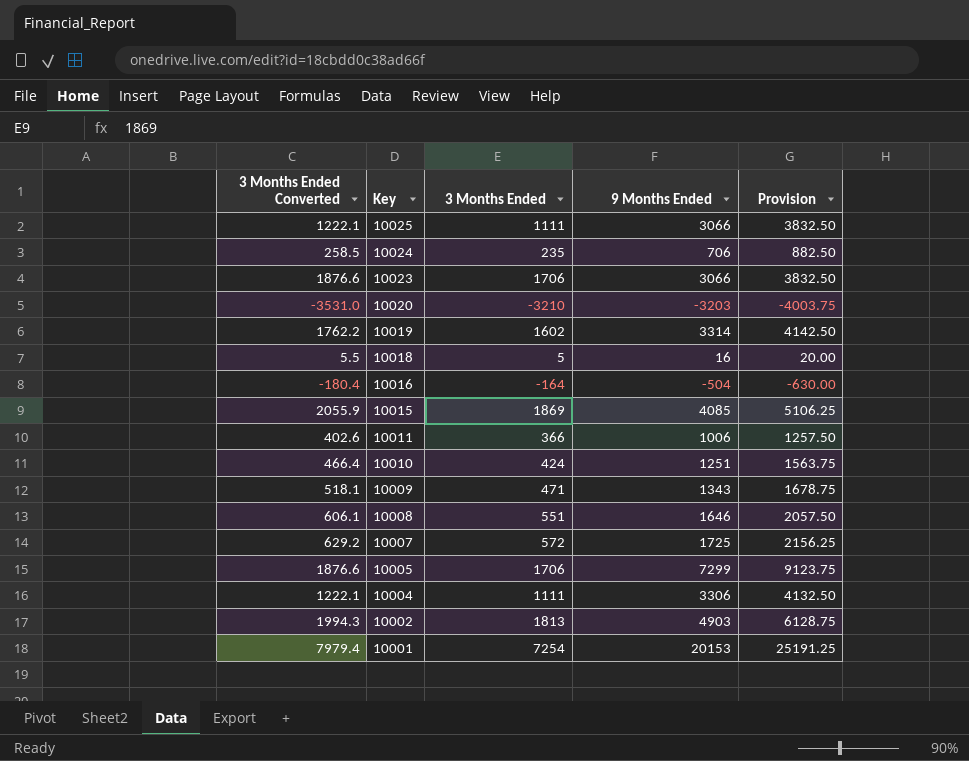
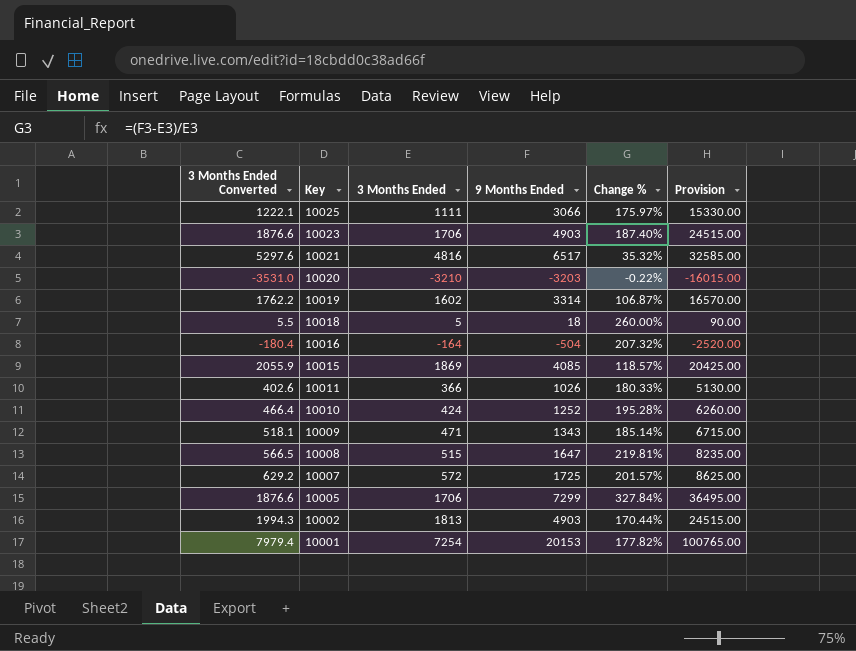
column Change % | formula: none -> ([9 Months Ended] - [3 Months Ended]) / [3 Months Ended]
column Provision | formula: [9 Months Ended] * 1.25 -> [9 Months Ended] * 5
row 10024: 258.5 | 235 | 706 | 882.50 -> none
row 10004: 1222.1 | 1111 | 3306 | 4132.50 -> none
10023 | 9 Months Ended: 3066 -> 4903
row 10021: none -> 5297.6 | 4816 | 6517 | 35.32% | 32585.00
10018 | 9 Months Ended: 16 -> 18
10011 | 9 Months Ended: 1006 -> 1026
10010 | 9 Months Ended: 1251 -> 1252
10008 | 3 Months Ended Converted: 606.1 -> 566.5
10008 | 3 Months Ended: 551 -> 515
10008 | 9 Months Ended: 1646 -> 1647

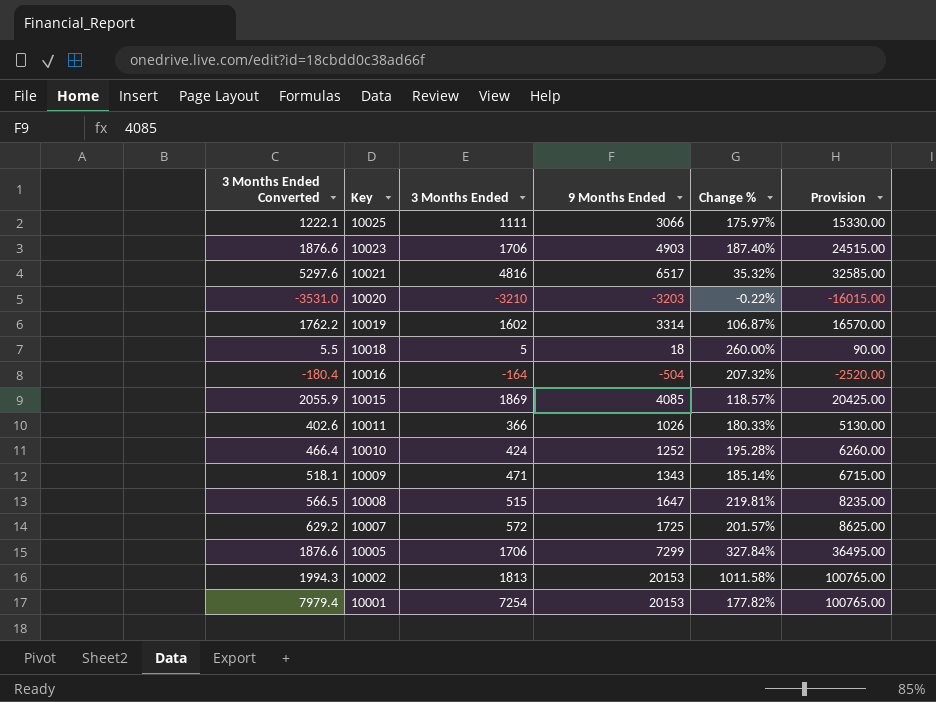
10002 | 9 Months Ended: 4903 -> 20153
10002 | Change %: 170.44% -> 1011.58%
10002 | Provision: 24515.00 -> 100765.00

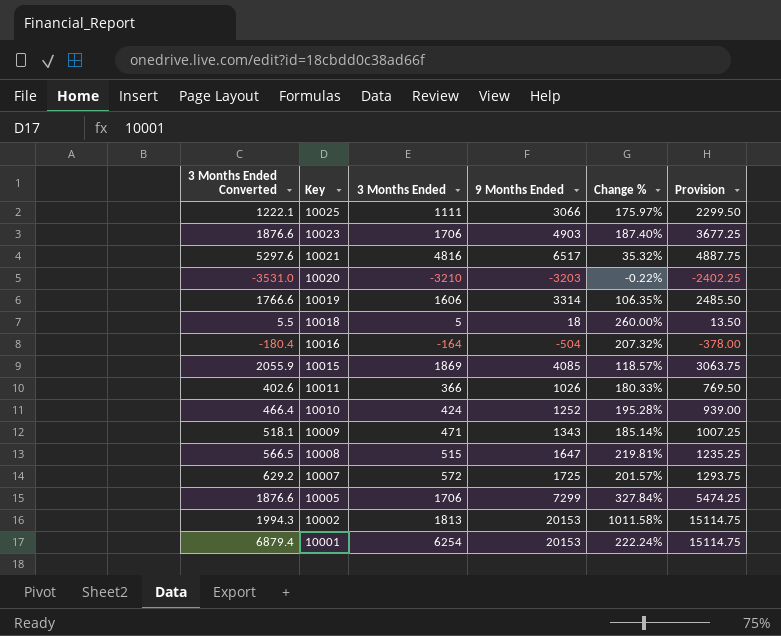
column Provision | formula: [9 Months Ended] * 5 -> [9 Months Ended] * 0.75
10019 | 3 Months Ended Converted: 1762.2 -> 1766.6
10019 | 3 Months Ended: 1602 -> 1606
10019 | Change %: 106.87% -> 106.35%
10001 | 3 Months Ended Converted: 7979.4 -> 6879.4
10001 | 3 Months Ended: 7254 -> 6254
10001 | Change %: 177.82% -> 222.24%

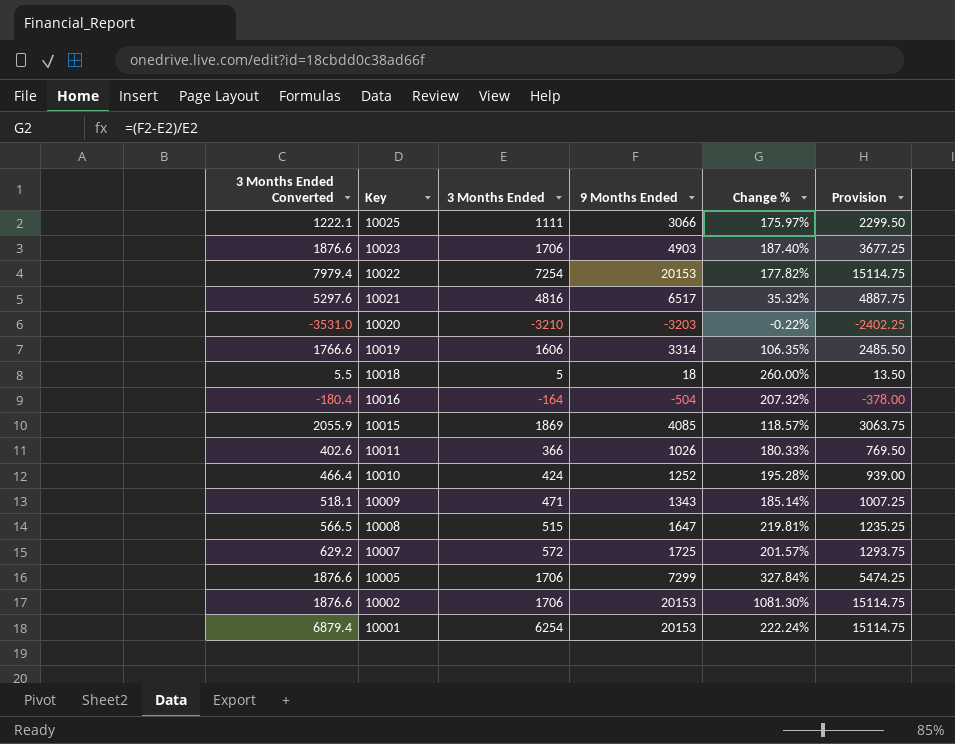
row 10022: none -> 7979.4 | 7254 | 20153 | 177.82% | 15114.75
10002 | 3 Months Ended Converted: 1994.3 -> 1876.6
10002 | 3 Months Ended: 1813 -> 1706
10002 | Change %: 1011.58% -> 1081.30%

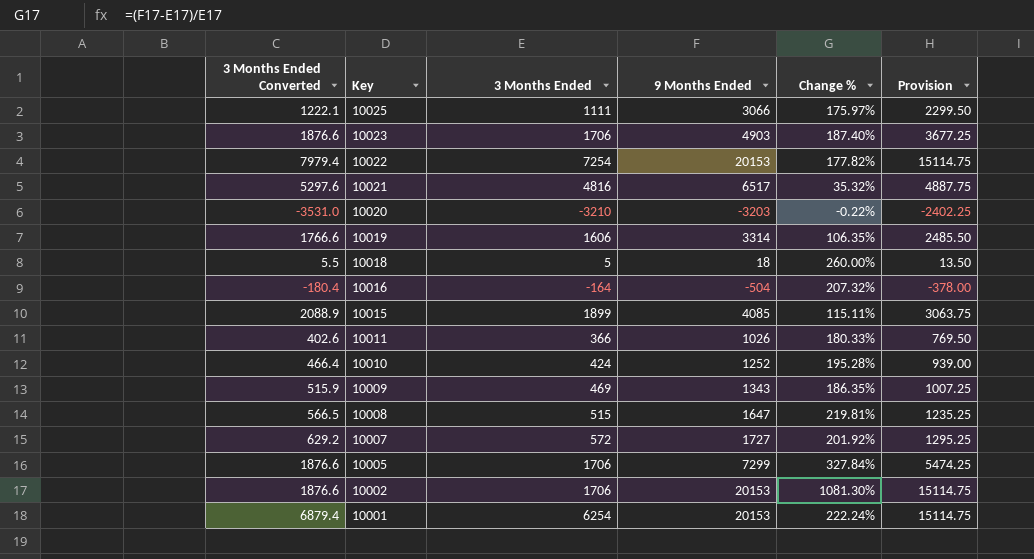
10015 | 3 Months Ended Converted: 2055.9 -> 2088.9
10015 | 3 Months Ended: 1869 -> 1899
10015 | Change %: 118.57% -> 115.11%
10009 | 3 Months Ended Converted: 518.1 -> 515.9
10009 | 3 Months Ended: 471 -> 469
10009 | Change %: 185.14% -> 186.35%
10007 | 9 Months Ended: 1725 -> 1727
10007 | Change %: 201.57% -> 201.92%
10007 | Provision: 1293.75 -> 1295.25

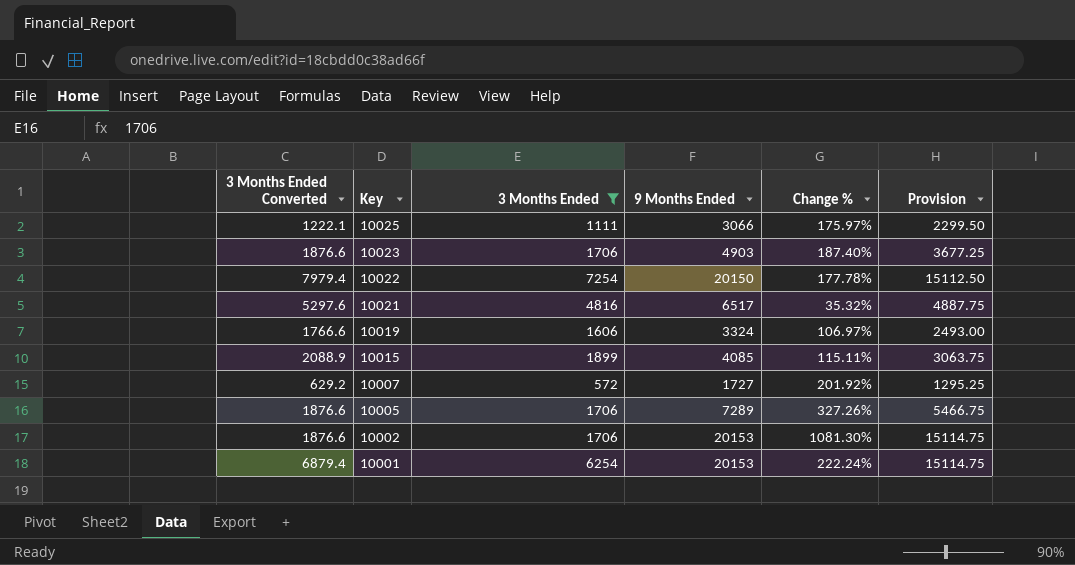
filter: none -> 3 Months Ended >= 572
10022 | 9 Months Ended: 20153 -> 20150
10022 | Change %: 177.82% -> 177.78%
10022 | Provision: 15114.75 -> 15112.50
10019 | 9 Months Ended: 3314 -> 3324
10019 | Change %: 106.35% -> 106.97%
10019 | Provision: 2485.50 -> 2493.00
10005 | 9 Months Ended: 7299 -> 7289
10005 | Change %: 327.84% -> 327.26%
10005 | Provision: 5474.25 -> 5466.75

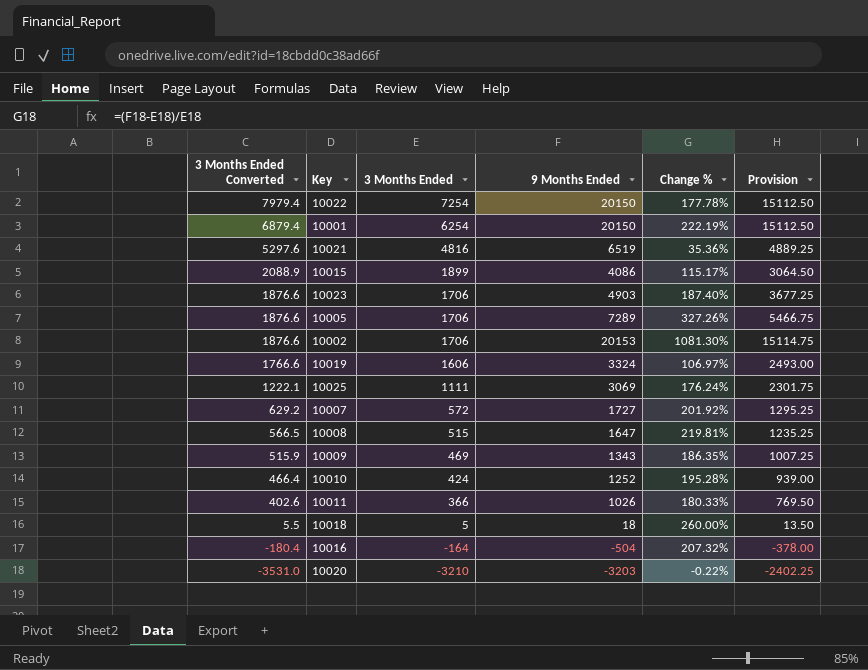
filter: 3 Months Ended >= 572 -> none
row order: Key descending -> 3 Months Ended Converted descending
10001 | 9 Months Ended: 20153 -> 20150
10001 | Change %: 222.24% -> 222.19%
10001 | Provision: 15114.75 -> 15112.50
10021 | 9 Months Ended: 6517 -> 6519
10021 | Change %: 35.32% -> 35.36%
10021 | Provision: 4887.75 -> 4889.25
10015 | 9 Months Ended: 4085 -> 4086
10015 | Change %: 115.11% -> 115.17%
10015 | Provision: 3063.75 -> 3064.50
10025 | 9 Months Ended: 3066 -> 3069
10025 | Change %: 175.97% -> 176.24%
10025 | Provision: 2299.50 -> 2301.75

